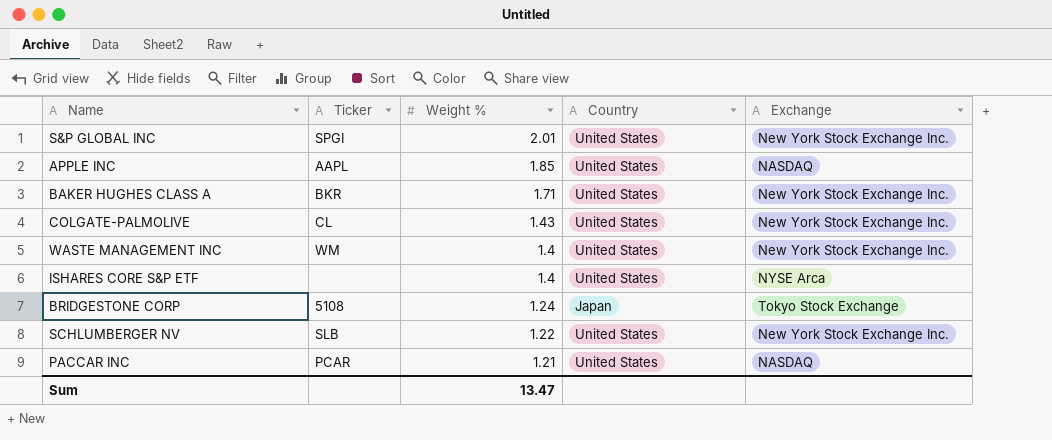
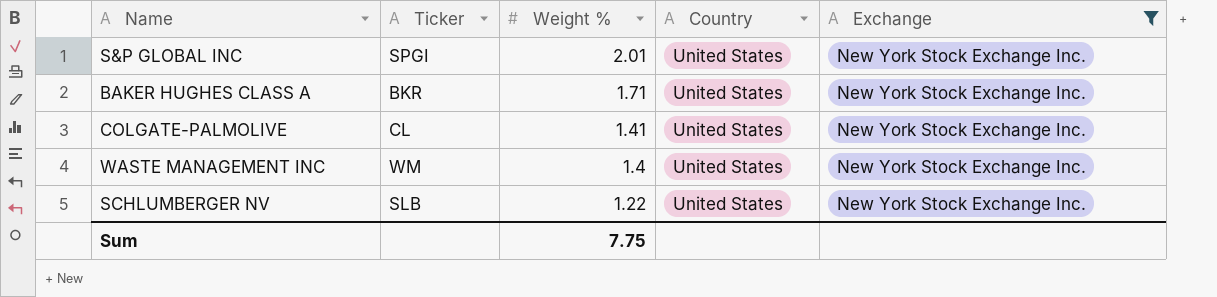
filter: none -> Exchange = New York Stock Exchange Inc.
COLGATE-PALMOLIVE | Weight %: 1.43 -> 1.41
Sum | Weight %: 13.47 -> 7.75

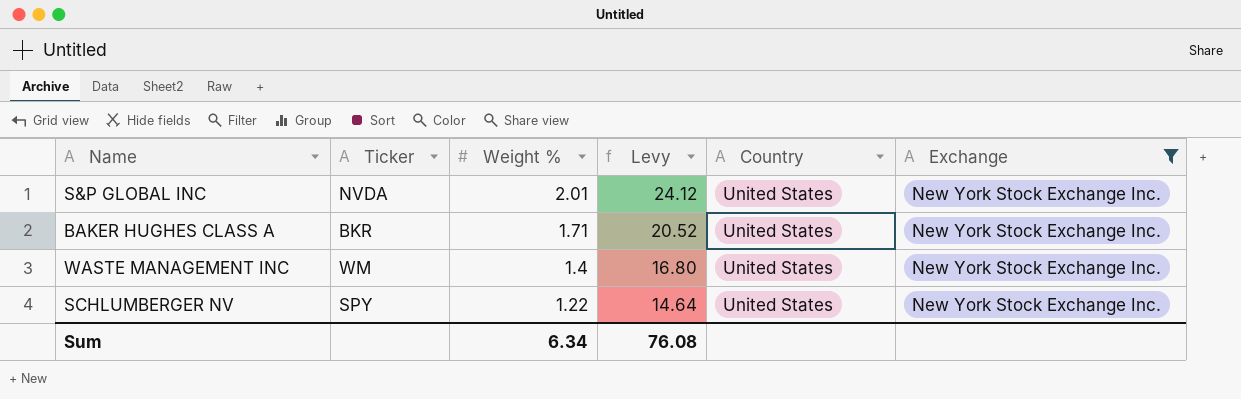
column Levy | formula: none -> [Weight %] * 12
row COLGATE-PALMOLIVE: CL | 1.41 | United States | New York Stock Exchange Inc. -> none
S&P GLOBAL INC | Ticker: SPGI -> NVDA
SCHLUMBERGER NV | Ticker: SLB -> SPY
Sum | Weight %: 7.75 -> 6.34

